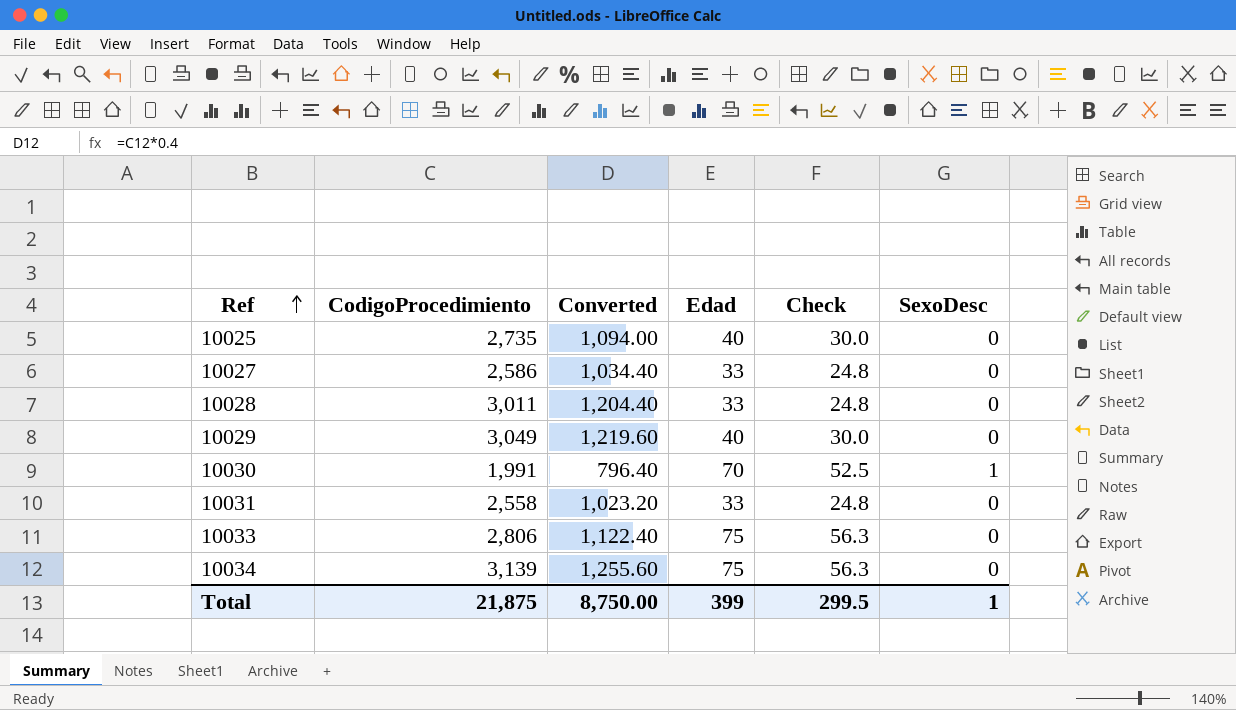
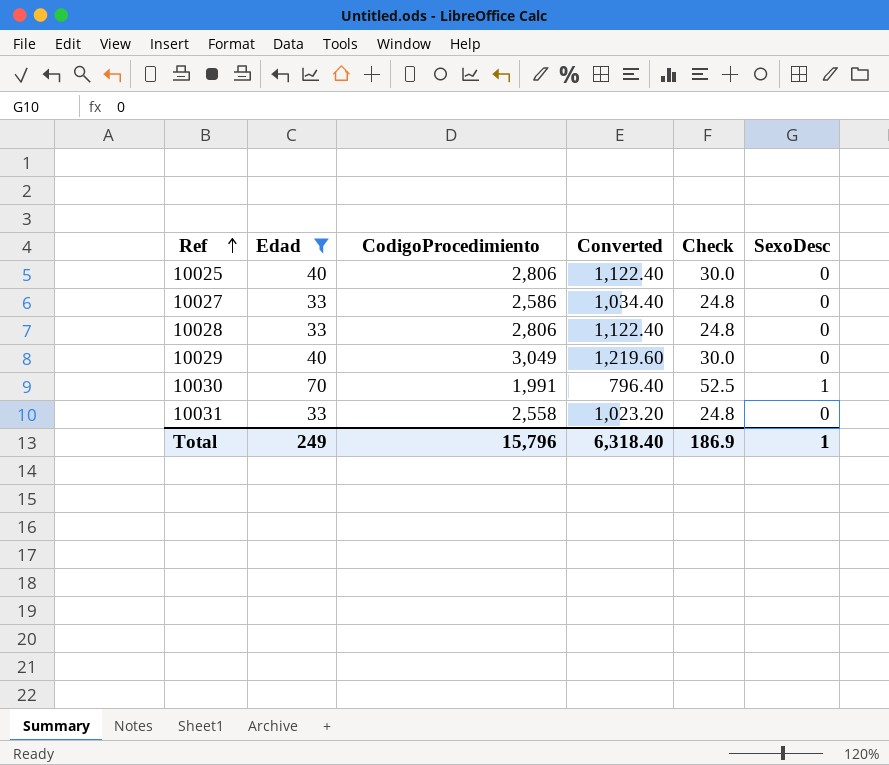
filter: none -> Edad != 75
column Edad | position: 4 -> 2
10025 | CodigoProcedimiento: 2,735 -> 2,806
10025 | Converted: 1,094.00 -> 1,122.40
10028 | CodigoProcedimiento: 3,011 -> 2,806
10028 | Converted: 1,204.40 -> 1,122.40
Total | Edad: 399 -> 249
Total | CodigoProcedimiento: 21,875 -> 15,796
Total | Converted: 8,750.00 -> 6,318.40
Total | Check: 299.5 -> 186.9

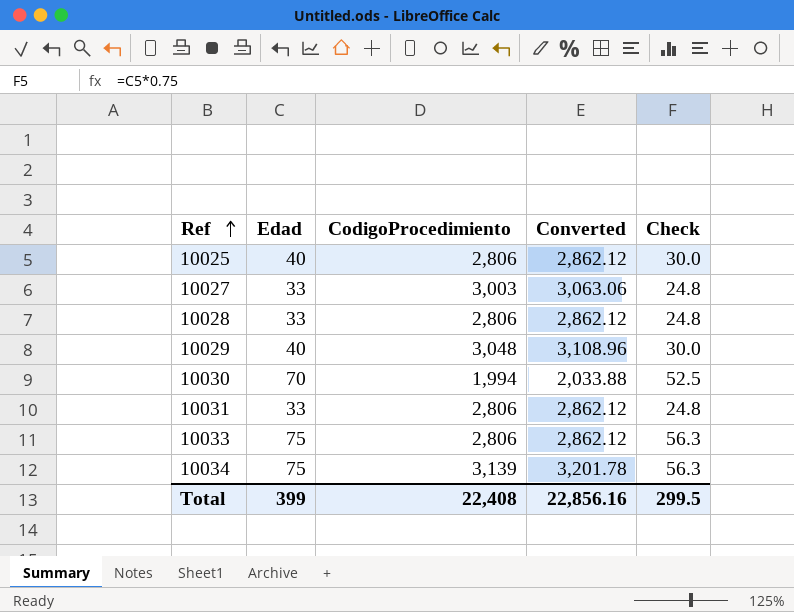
filter: Edad != 75 -> none
column SexoDesc | position: 6 -> none
column Converted | formula: [CodigoProcedimiento] * 0.4 -> [CodigoProcedimiento] * 1.02
10027 | CodigoProcedimiento: 2,586 -> 3,003
10029 | CodigoProcedimiento: 3,049 -> 3,048
10030 | CodigoProcedimiento: 1,991 -> 1,994
10031 | CodigoProcedimiento: 2,558 -> 2,806
Total | Edad: 249 -> 399
Total | CodigoProcedimiento: 15,796 -> 22,408
Total | Converted: 6,318.40 -> 22,856.16
Total | Check: 186.9 -> 299.5

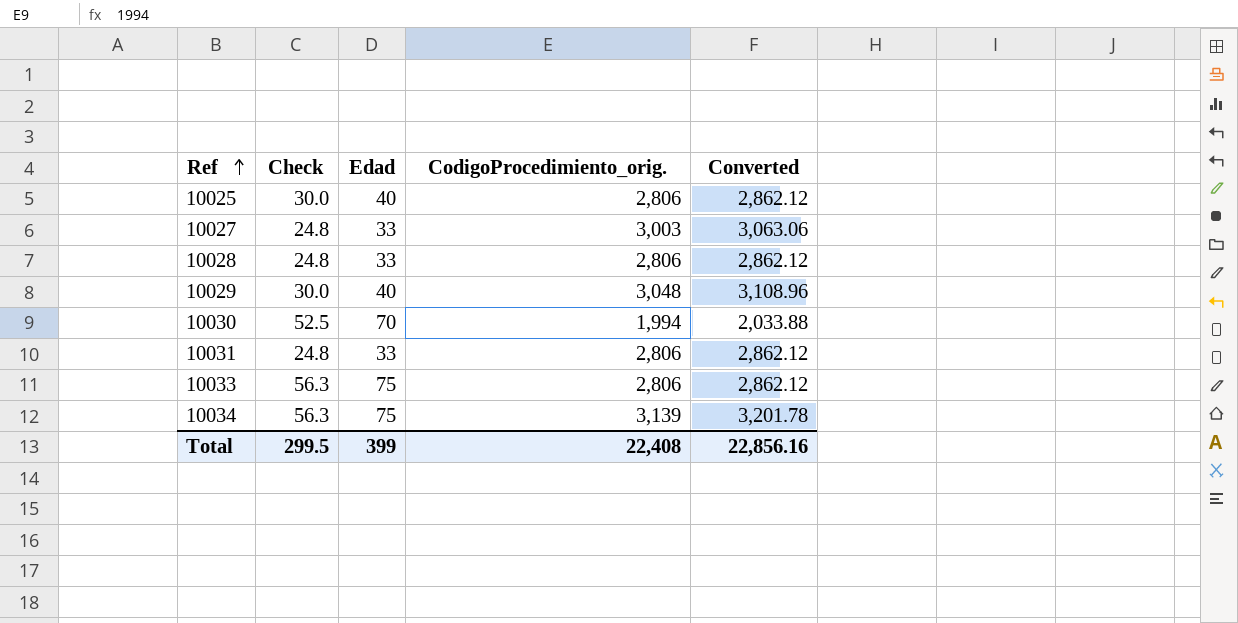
column Check | position: 5 -> 2
column name: CodigoProcedimiento -> CodigoProcedimiento_orig.

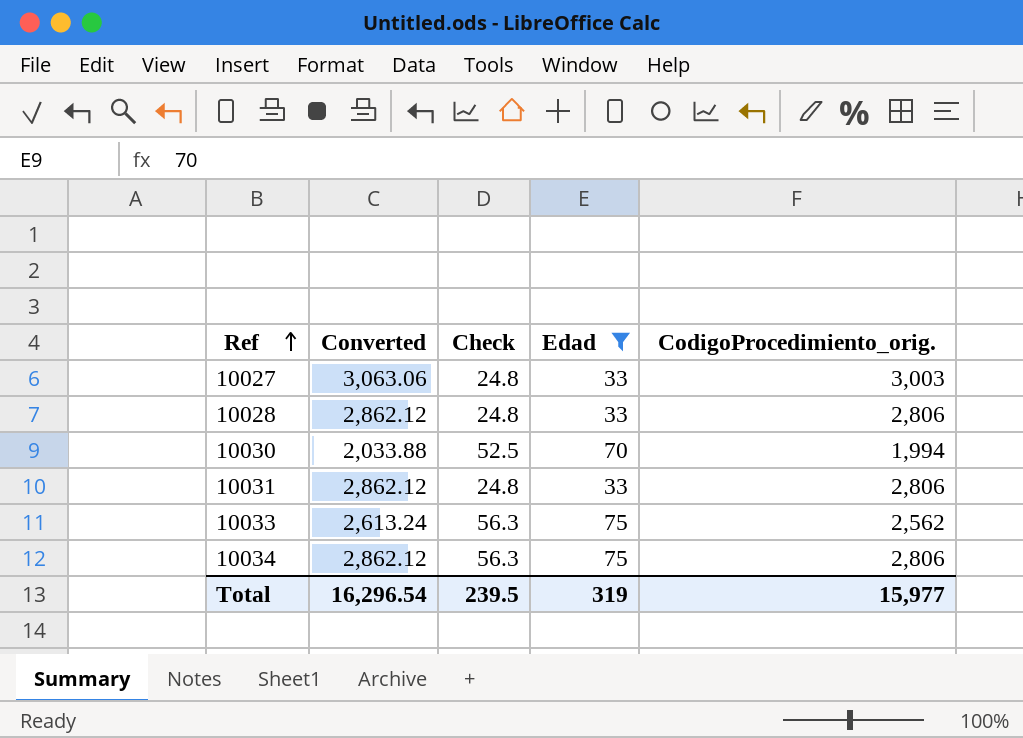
filter: none -> Edad != 40
column Converted | position: 5 -> 2
10033 | Converted: 2,862.12 -> 2,613.24
10033 | CodigoProcedimiento_orig.: 2,806 -> 2,562
10034 | Converted: 3,201.78 -> 2,862.12
10034 | CodigoProcedimiento_orig.: 3,139 -> 2,806
Total | Converted: 22,856.16 -> 16,296.54
Total | Check: 299.5 -> 239.5
Total | Edad: 399 -> 319
Total | CodigoProcedimiento_orig.: 22,408 -> 15,977

